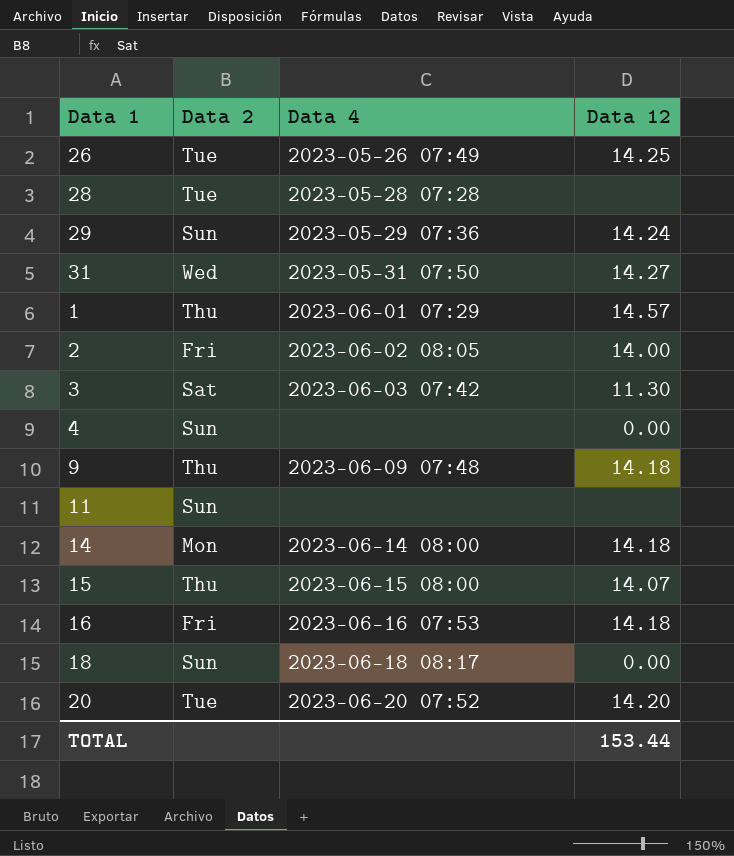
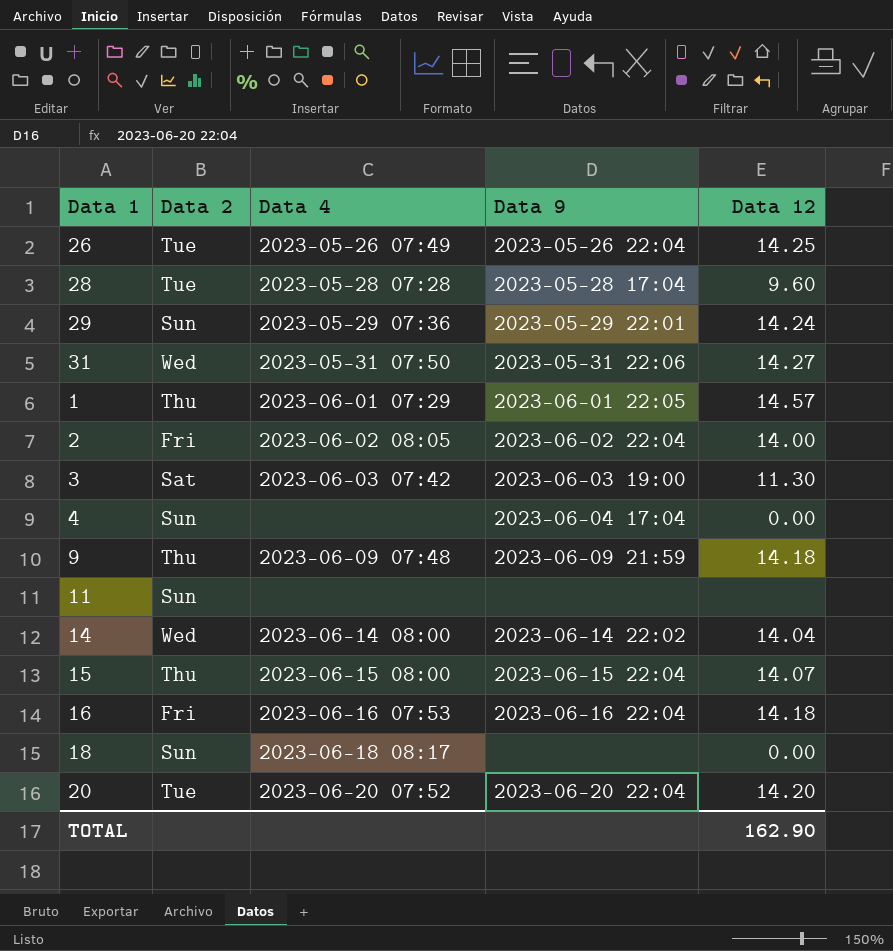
column Data 9 | position: none -> 4
28 | Data 12: none -> 9.60
14 | Data 2: Mon -> Wed
14 | Data 12: 14.18 -> 14.04
TOTAL | Data 12: 153.44 -> 162.90

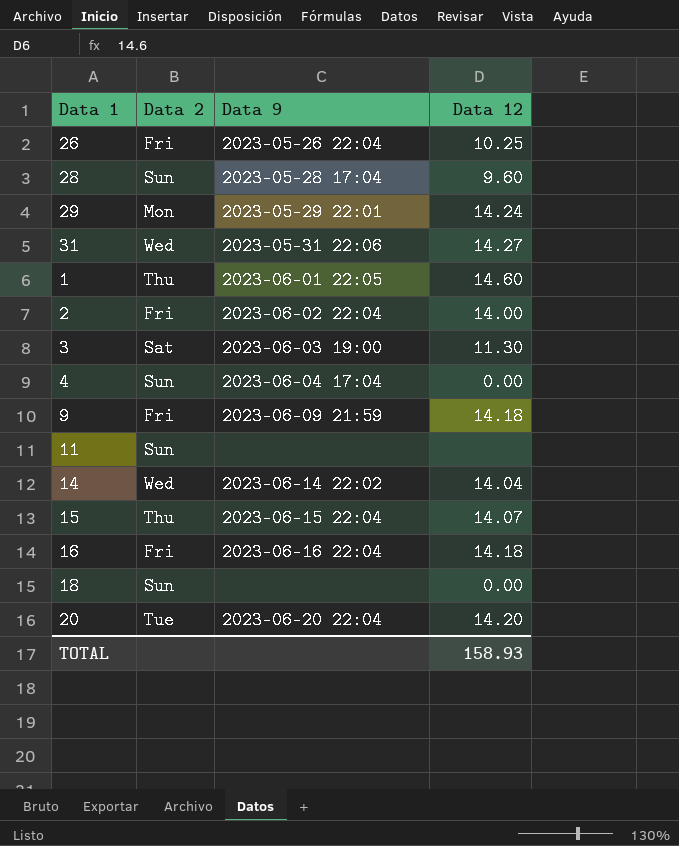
column Data 4 | position: 3 -> none
26 | Data 2: Tue -> Fri
26 | Data 12: 14.25 -> 10.25
28 | Data 2: Tue -> Sun
29 | Data 2: Sun -> Mon
1 | Data 12: 14.57 -> 14.60
9 | Data 2: Thu -> Fri
TOTAL | Data 12: 162.90 -> 158.93

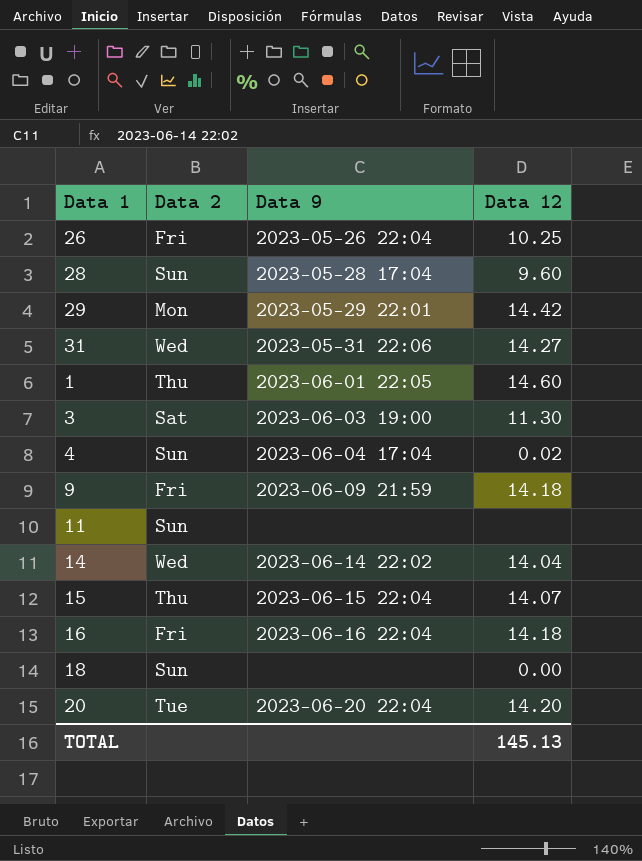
row 2: Fri | 2023-06-02 22:04 | 14.00 -> none
29 | Data 12: 14.24 -> 14.42
4 | Data 12: 0.00 -> 0.02
TOTAL | Data 12: 158.93 -> 145.13

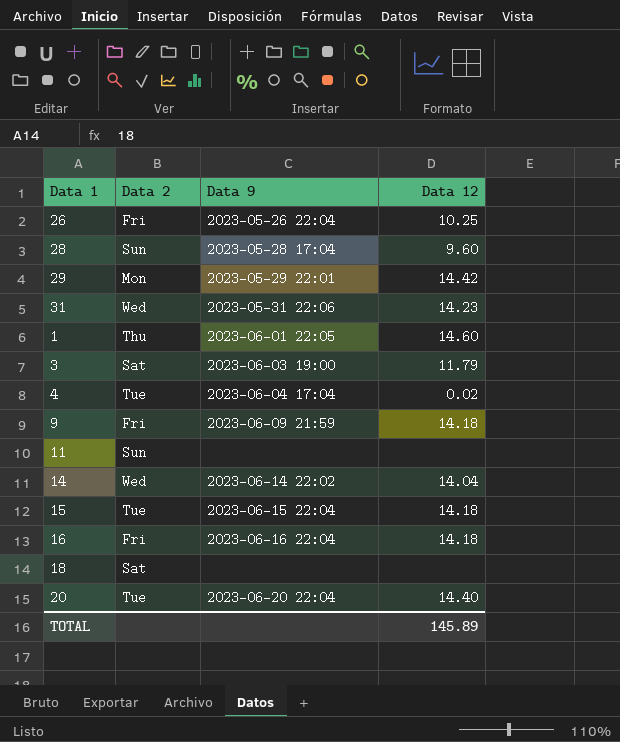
31 | Data 12: 14.27 -> 14.23
3 | Data 12: 11.30 -> 11.79
4 | Data 2: Sun -> Tue
15 | Data 2: Thu -> Tue
15 | Data 12: 14.07 -> 14.18
18 | Data 2: Sun -> Sat
18 | Data 12: 0.00 -> none
20 | Data 12: 14.20 -> 14.40
TOTAL | Data 12: 145.13 -> 145.89

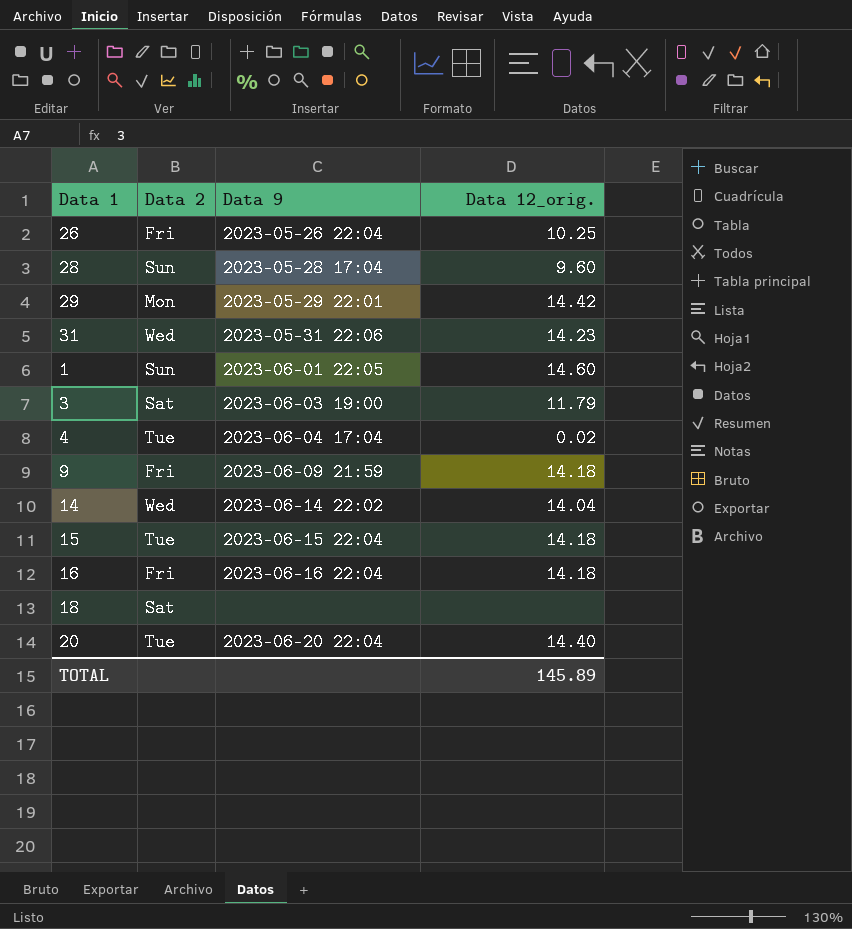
column name: Data 12 -> Data 12_orig.
row 11: Sun | none | none -> none
1 | Data 2: Thu -> Sun

